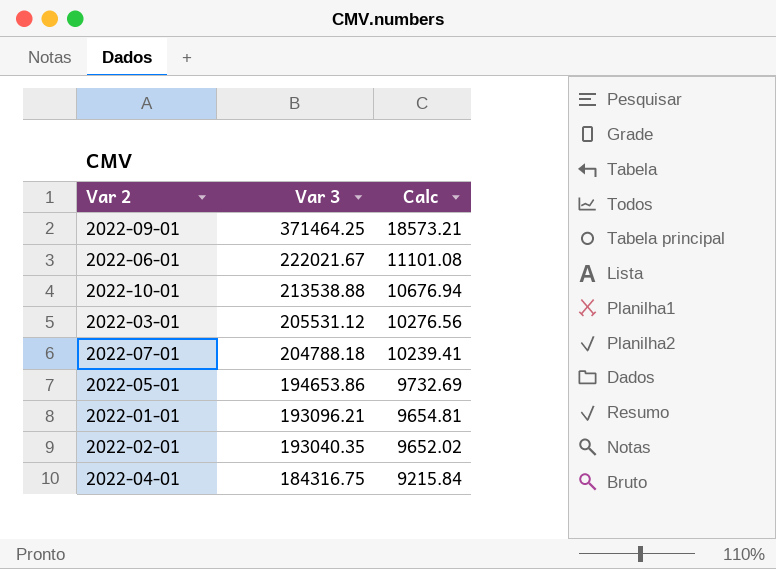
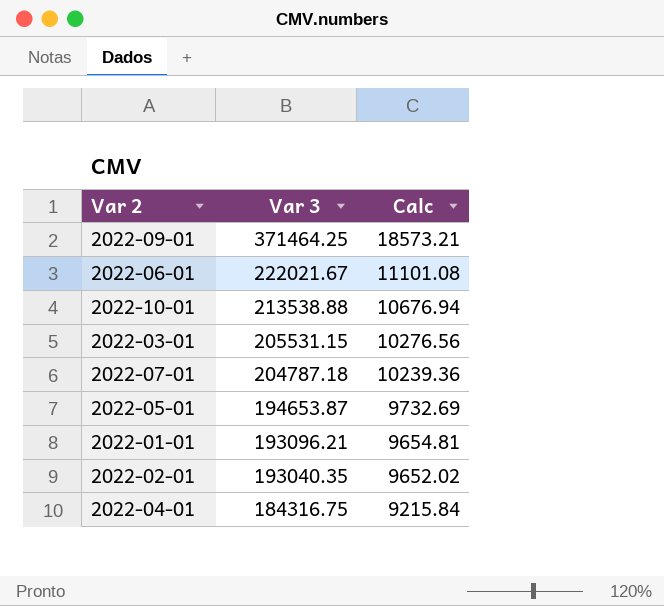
2022-03-01 | Var 3: 205531.12 -> 205531.15
2022-07-01 | Var 3: 204788.18 -> 204787.18
2022-07-01 | Calc: 10239.41 -> 10239.36
2022-05-01 | Var 3: 194653.86 -> 194653.87

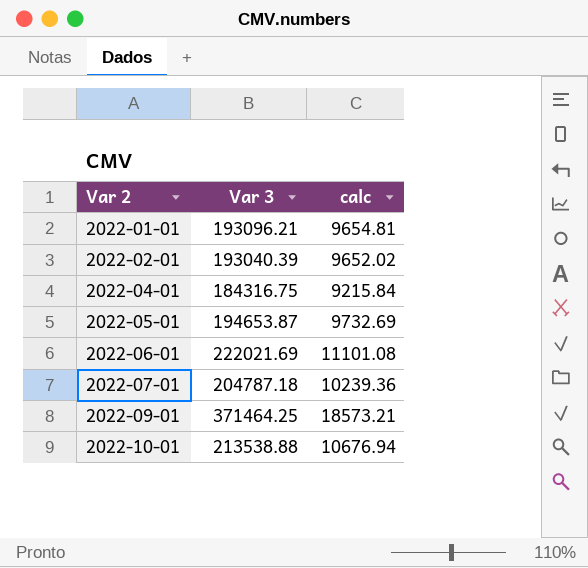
row order: Var 3 descending -> Var 2 ascending
column name: Calc -> calc
row 2022-03-01: 205531.15 | 10276.56 -> none
2022-02-01 | Var 3: 193040.35 -> 193040.39
2022-06-01 | Var 3: 222021.67 -> 222021.69

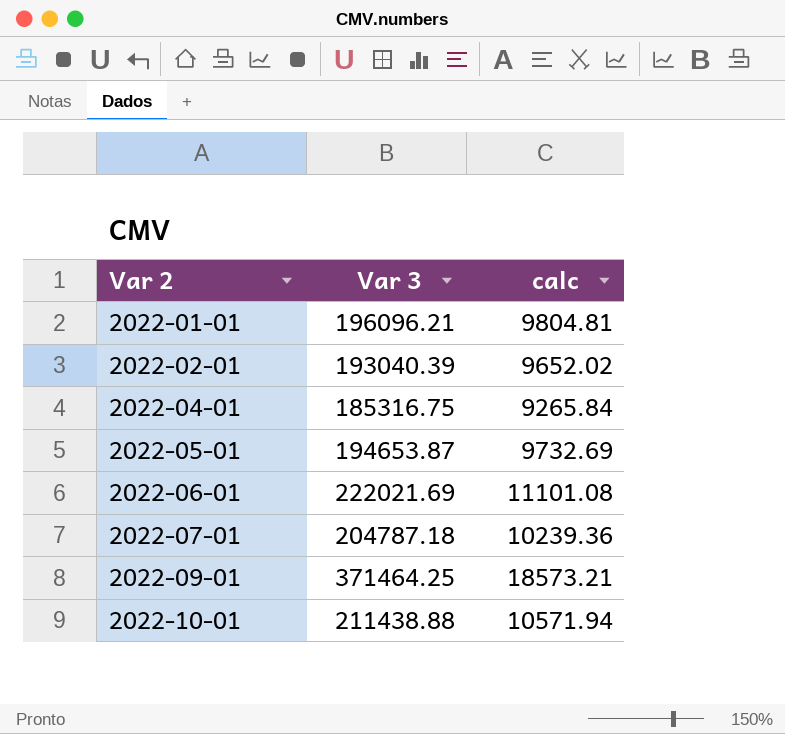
2022-01-01 | Var 3: 193096.21 -> 196096.21
2022-01-01 | calc: 9654.81 -> 9804.81
2022-04-01 | Var 3: 184316.75 -> 185316.75
2022-04-01 | calc: 9215.84 -> 9265.84
2022-10-01 | Var 3: 213538.88 -> 211438.88
2022-10-01 | calc: 10676.94 -> 10571.94

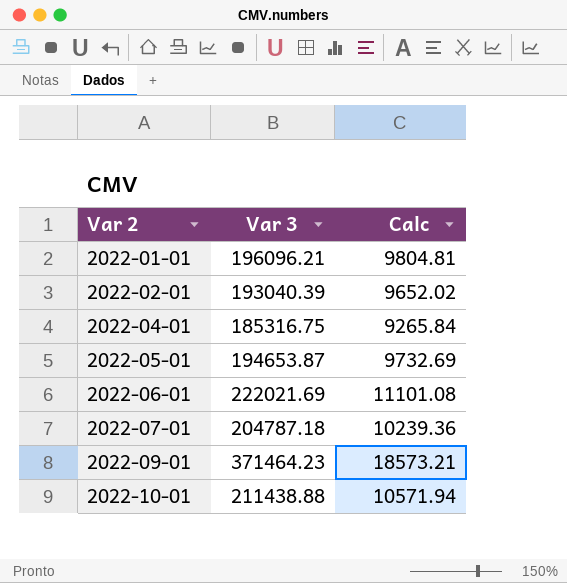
column name: calc -> Calc
2022-09-01 | Var 3: 371464.25 -> 371464.23

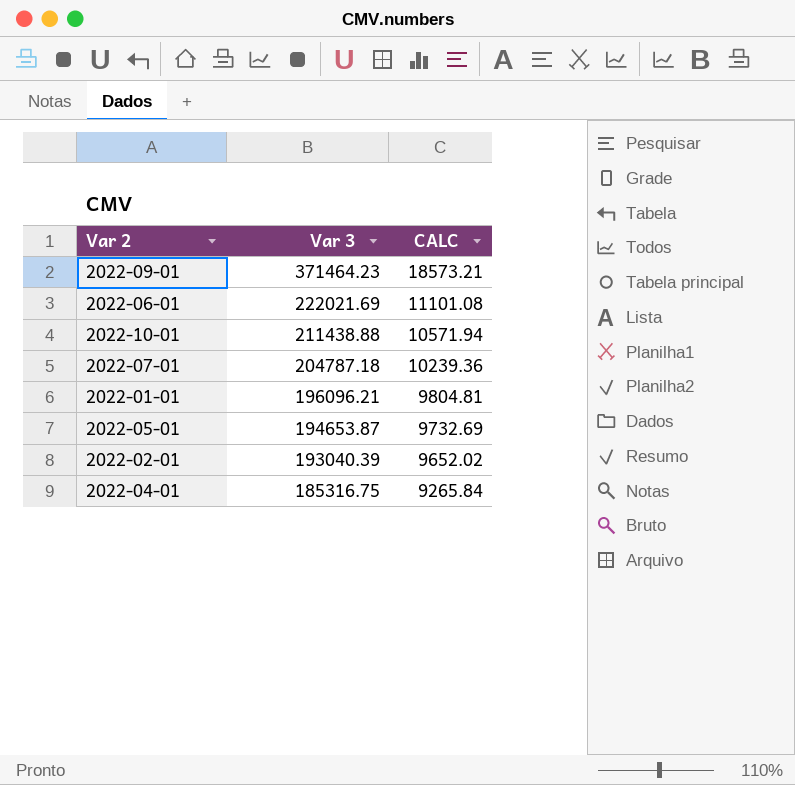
row order: Var 2 ascending -> Var 3 descending
column name: Calc -> CALC

